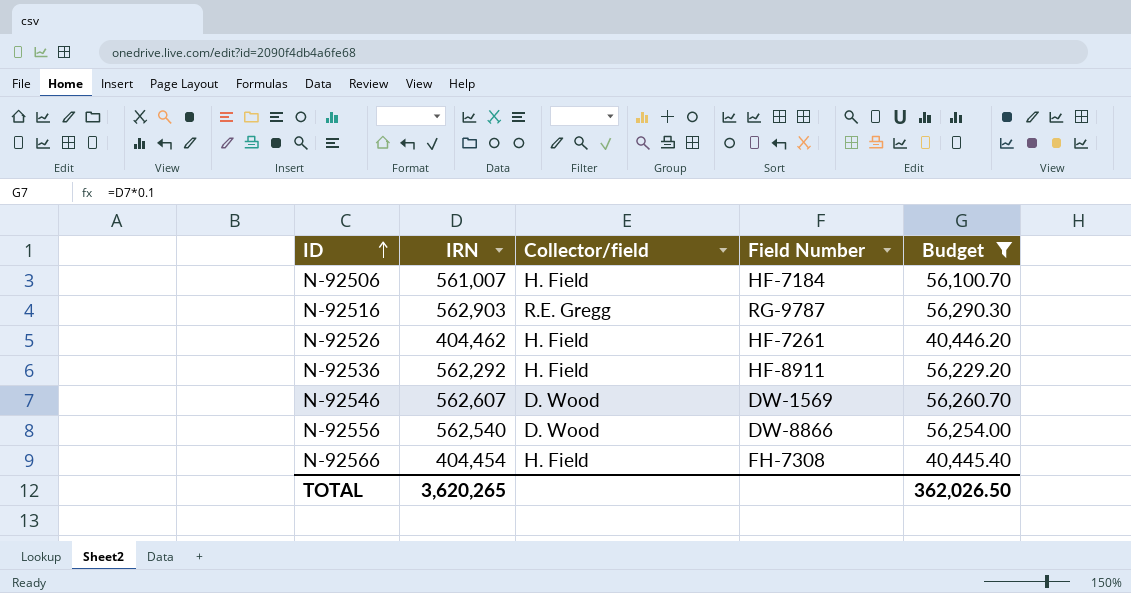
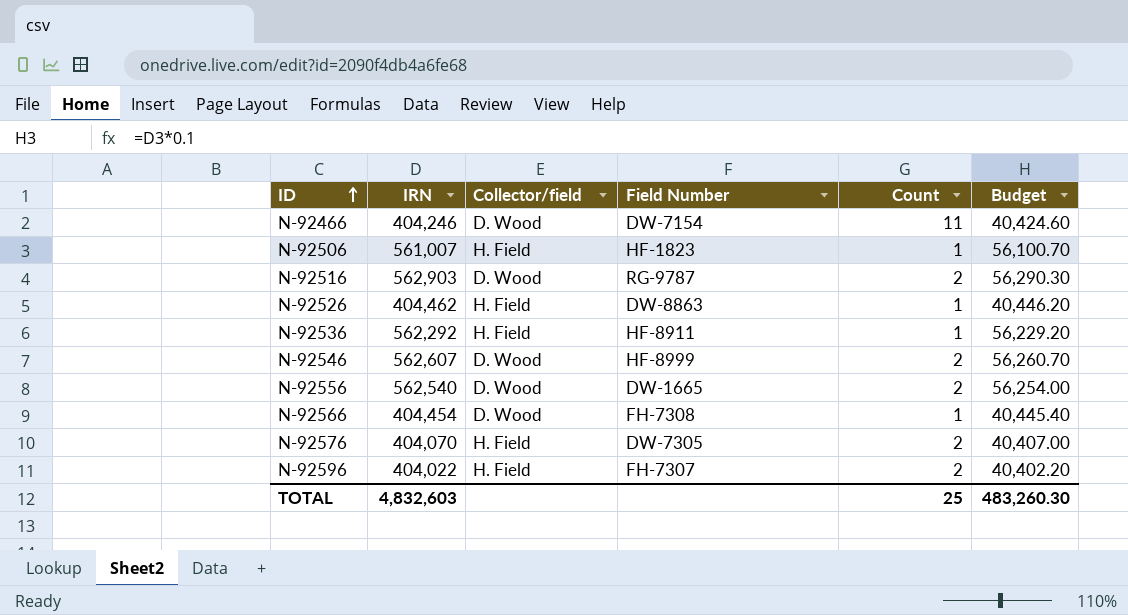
filter: Budget >= 40,445.40 -> none
column Count | position: none -> 5
N-92506 | Field Number: HF-7184 -> HF-1823
N-92516 | Collector/field: R.E. Gregg -> D. Wood
N-92526 | Field Number: HF-7261 -> DW-8863
N-92546 | Field Number: DW-1569 -> HF-8999
N-92556 | Field Number: DW-8866 -> DW-1665
N-92566 | Collector/field: H. Field -> D. Wood
TOTAL | IRN: 3,620,265 -> 4,832,603
TOTAL | Budget: 362,026.50 -> 483,260.30

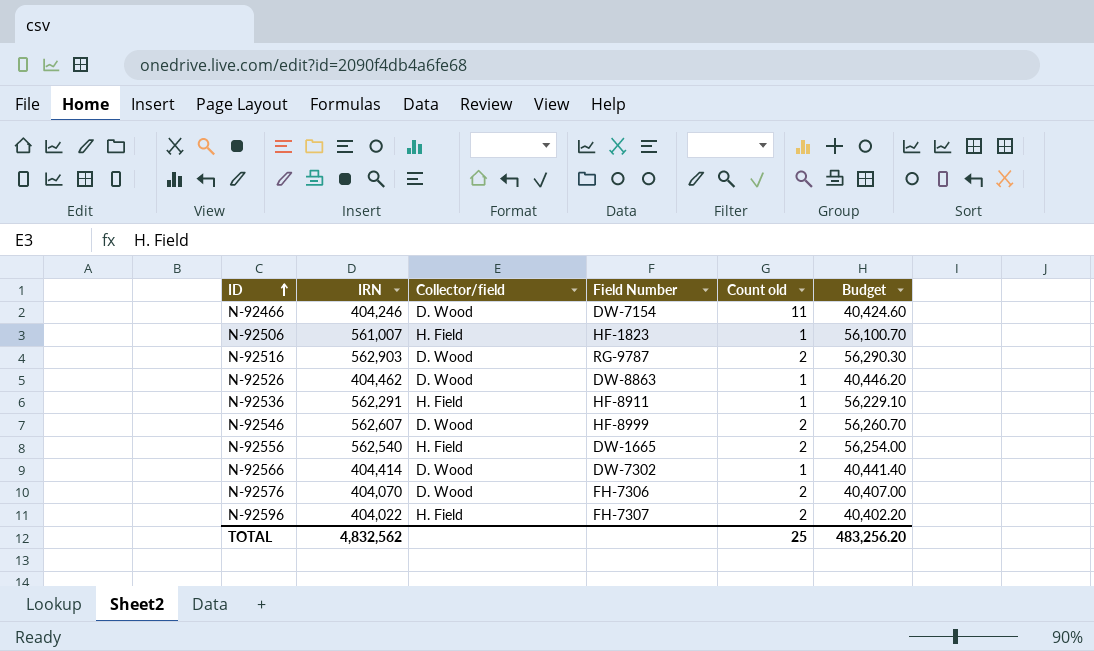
column name: Count -> Count old
N-92526 | Collector/field: H. Field -> D. Wood
N-92536 | IRN: 562,292 -> 562,291
N-92536 | Budget: 56,229.20 -> 56,229.10
N-92556 | Collector/field: D. Wood -> H. Field
N-92566 | IRN: 404,454 -> 404,414
N-92566 | Field Number: FH-7308 -> DW-7302
N-92566 | Budget: 40,445.40 -> 40,441.40
N-92576 | Collector/field: H. Field -> D. Wood
N-92576 | Field Number: DW-7305 -> FH-7306
TOTAL | IRN: 4,832,603 -> 4,832,562
TOTAL | Budget: 483,260.30 -> 483,256.20

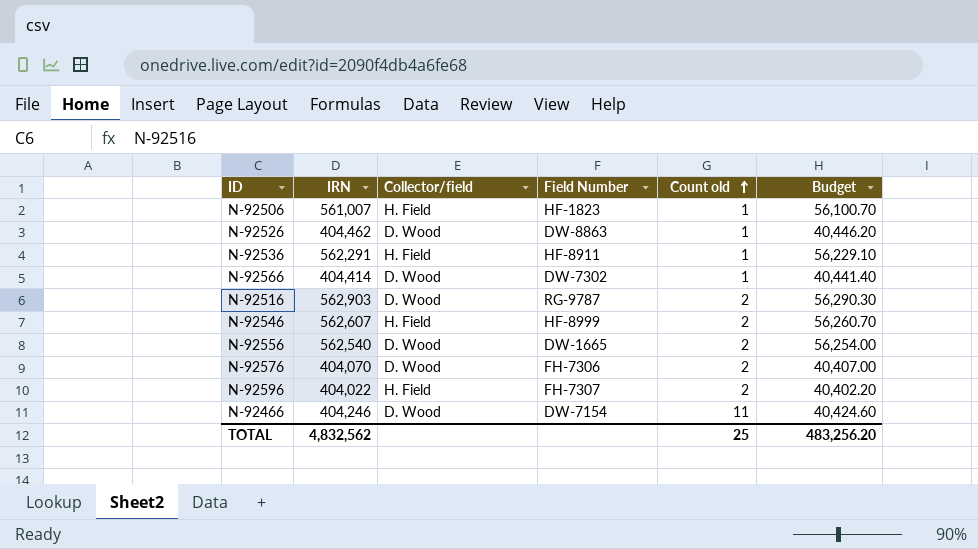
row order: ID ascending -> Count old ascending
N-92546 | Collector/field: D. Wood -> H. Field
N-92556 | Collector/field: H. Field -> D. Wood

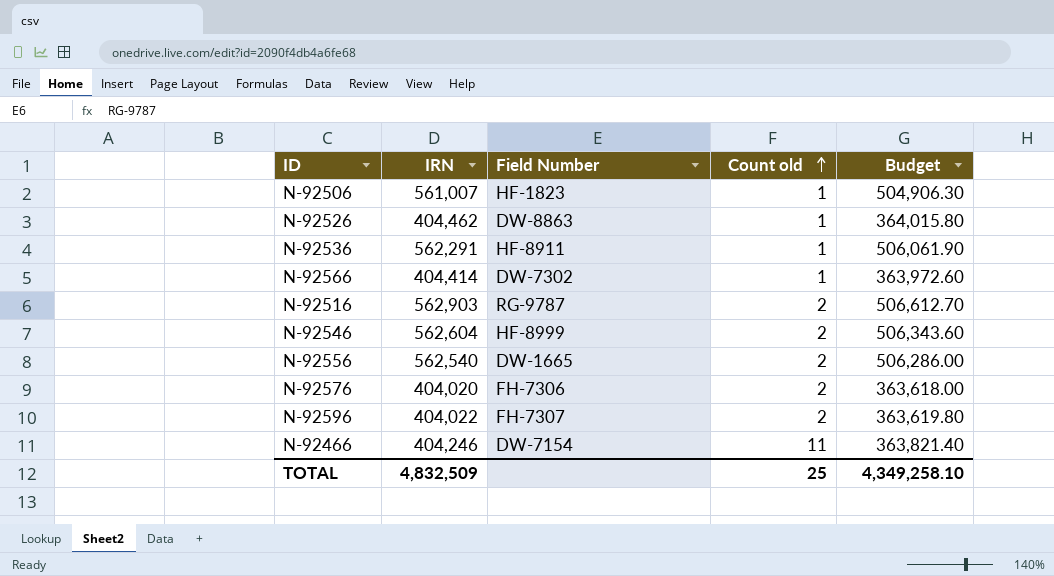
column Collector/field | position: 3 -> none
column Budget | formula: [IRN] * 0.1 -> [IRN] * 0.9
N-92546 | IRN: 562,607 -> 562,604
N-92576 | IRN: 404,070 -> 404,020
TOTAL | IRN: 4,832,562 -> 4,832,509
TOTAL | Budget: 483,256.20 -> 4,349,258.10

